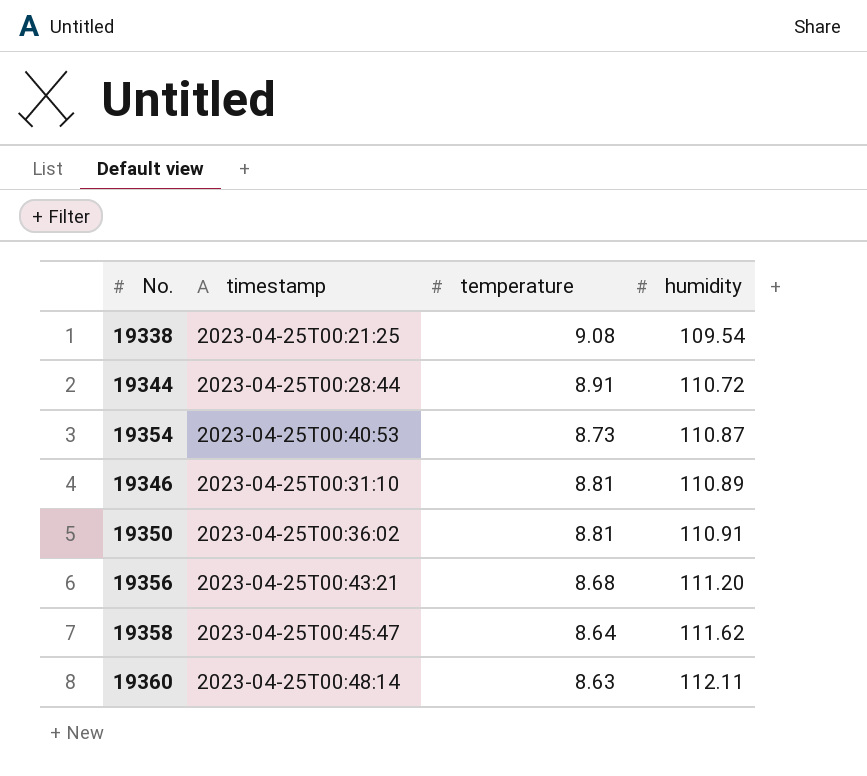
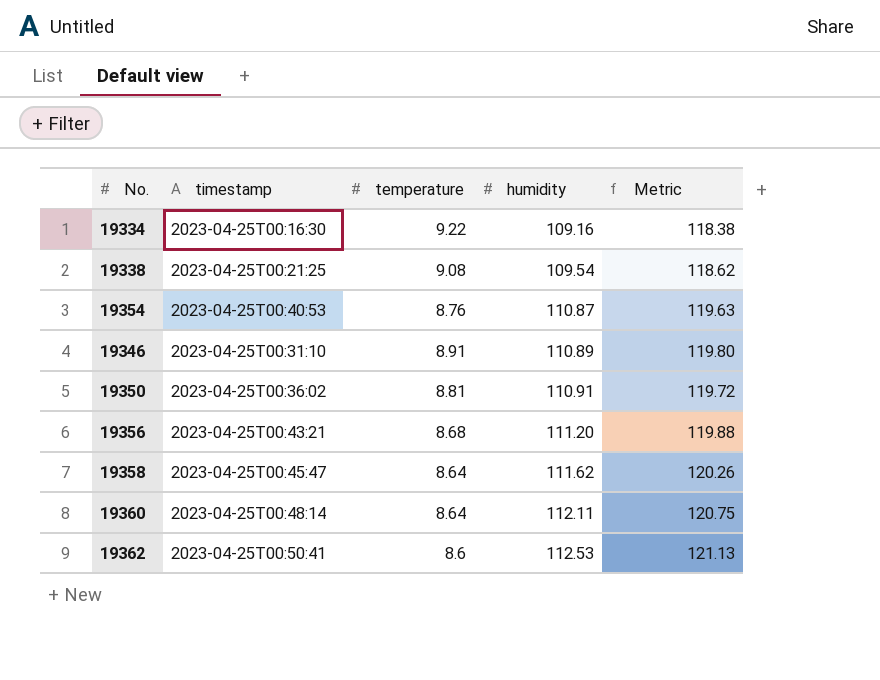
column Metric | formula: none -> [temperature] + [humidity]
row 19344: 2023-04-25T00:28:44 | 8.91 | 110.72 -> none
row 19334: none -> 2023-04-25T00:16:30 | 9.22 | 109.16 | 118.38
19354 | temperature: 8.73 -> 8.76
19346 | temperature: 8.81 -> 8.91
19360 | temperature: 8.63 -> 8.64
row 19362: none -> 2023-04-25T00:50:41 | 8.6 | 112.53 | 121.13

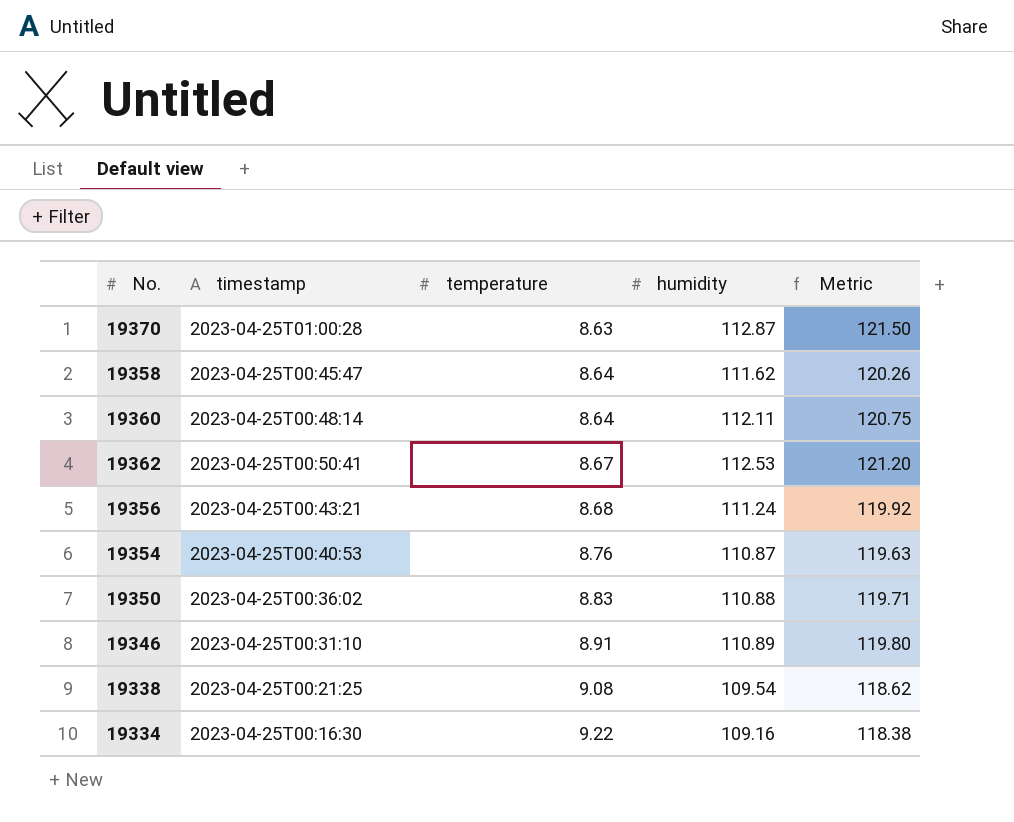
row order: humidity ascending -> temperature ascending
row 19370: none -> 2023-04-25T01:00:28 | 8.63 | 112.87 | 121.50
19362 | temperature: 8.6 -> 8.67
19362 | Metric: 121.13 -> 121.20
19356 | humidity: 111.20 -> 111.24
19356 | Metric: 119.88 -> 119.92
19350 | temperature: 8.81 -> 8.83
19350 | humidity: 110.91 -> 110.88
19350 | Metric: 119.72 -> 119.71

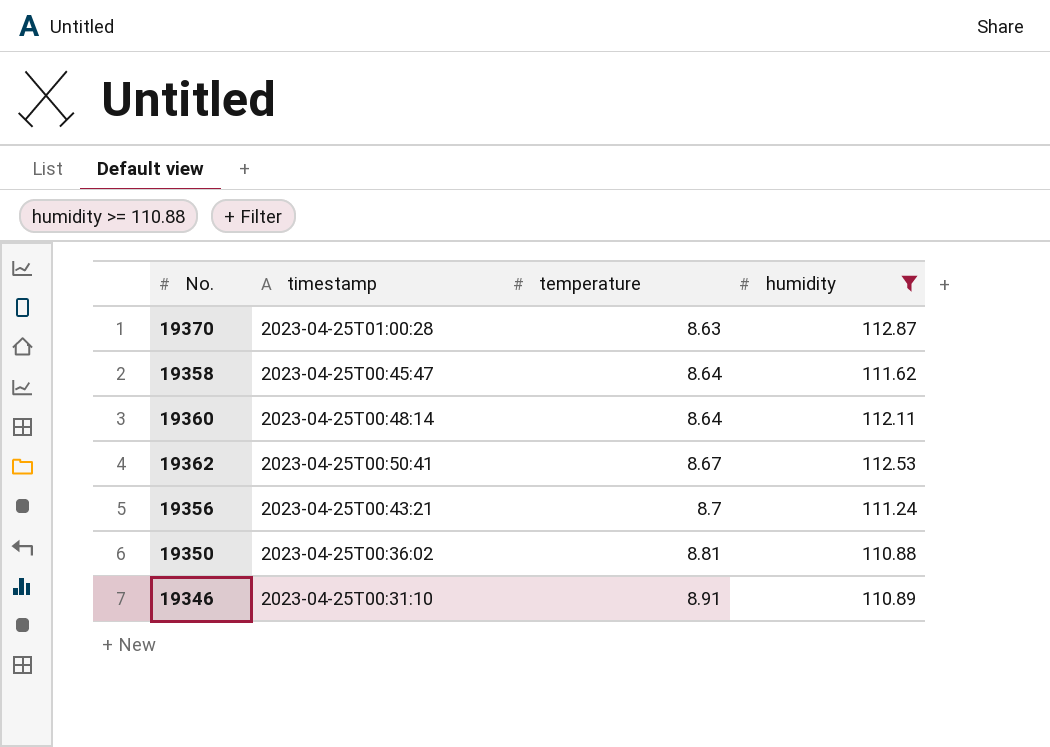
filter: none -> humidity >= 110.88
column Metric | formula: [temperature] + [humidity] -> none
19356 | temperature: 8.68 -> 8.7
19350 | temperature: 8.83 -> 8.81

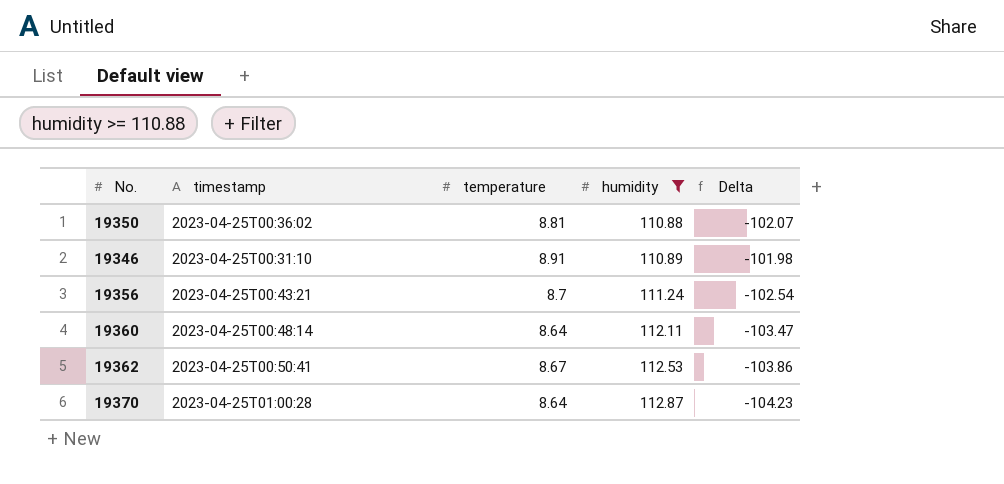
row order: temperature ascending -> humidity ascending
column Delta | formula: none -> [temperature] - [humidity]
row 19358: 2023-04-25T00:45:47 | 8.64 | 111.62 -> none
19370 | temperature: 8.63 -> 8.64

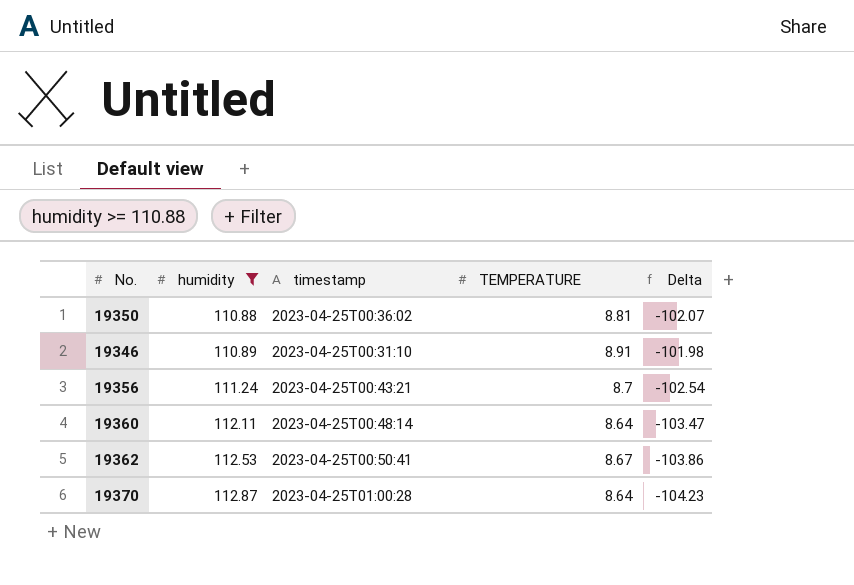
column humidity | position: 4 -> 2
column name: temperature -> TEMPERATURE

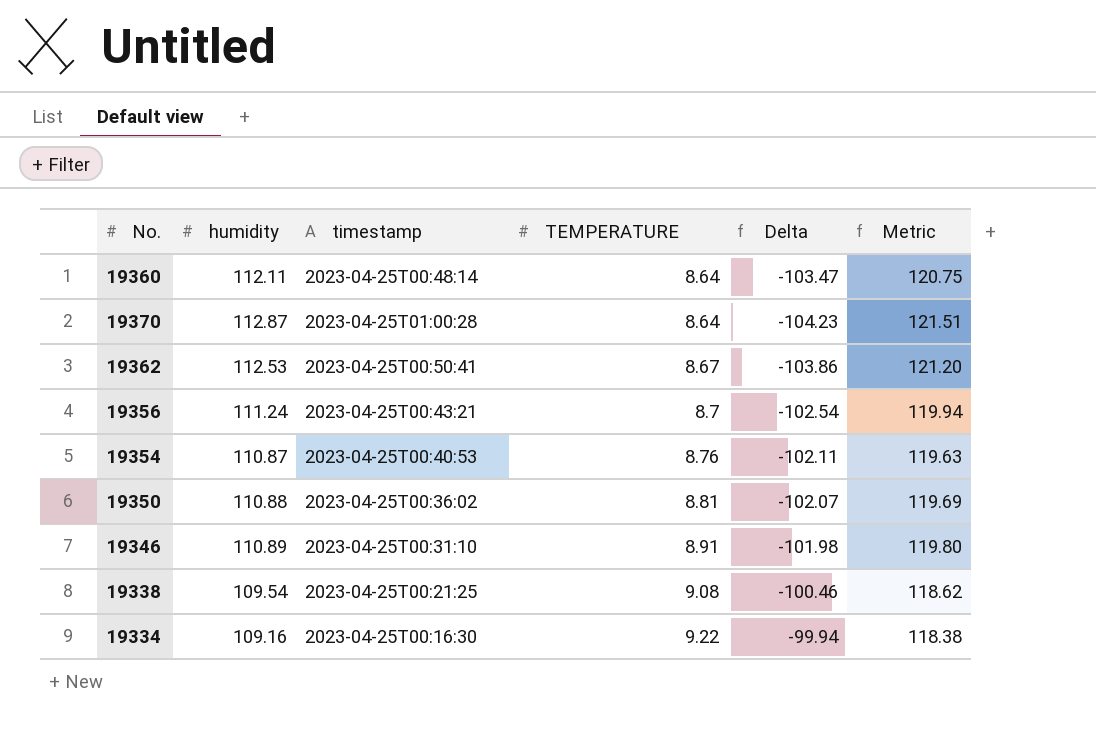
filter: humidity >= 110.88 -> none
row order: humidity ascending -> TEMPERATURE ascending
column Metric | formula: none -> [humidity] + [TEMPERATURE]

